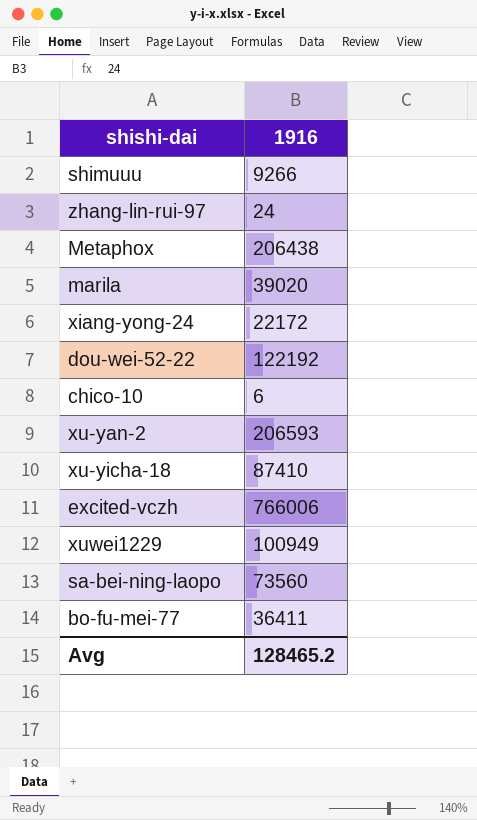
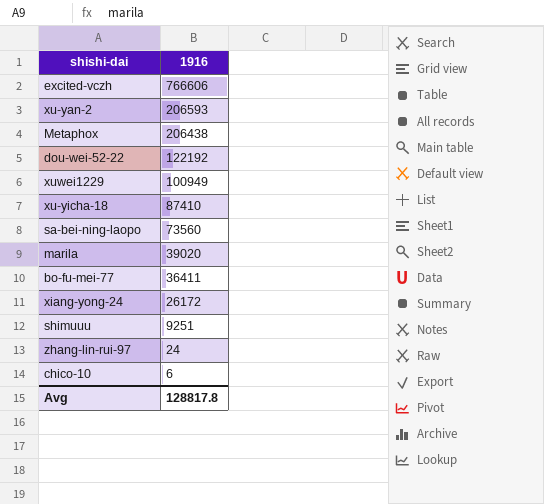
row order: none -> 1916 descending
excited-vczh | 1916: 766006 -> 766606
xiang-yong-24 | 1916: 22172 -> 26172
shimuuu | 1916: 9266 -> 9251
Avg | 1916: 128465.2 -> 128817.8

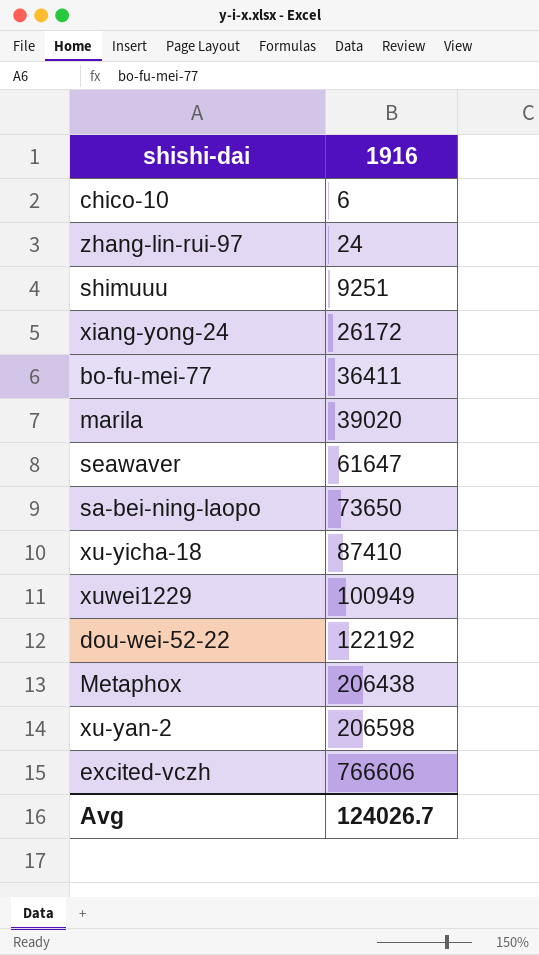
row order: 1916 descending -> 1916 ascending
row seawaver: none -> 61647
sa-bei-ning-laopo | 1916: 73560 -> 73650
xu-yan-2 | 1916: 206593 -> 206598
Avg | 1916: 128817.8 -> 124026.7

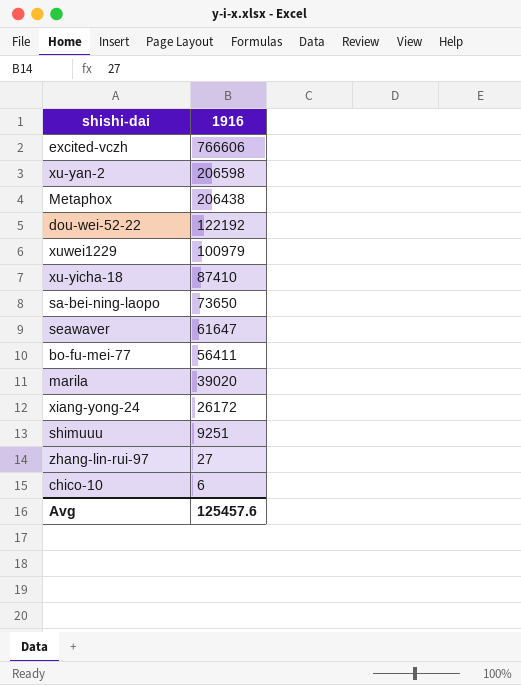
row order: 1916 ascending -> 1916 descending
xuwei1229 | 1916: 100949 -> 100979
bo-fu-mei-77 | 1916: 36411 -> 56411
zhang-lin-rui-97 | 1916: 24 -> 27
Avg | 1916: 124026.7 -> 125457.6

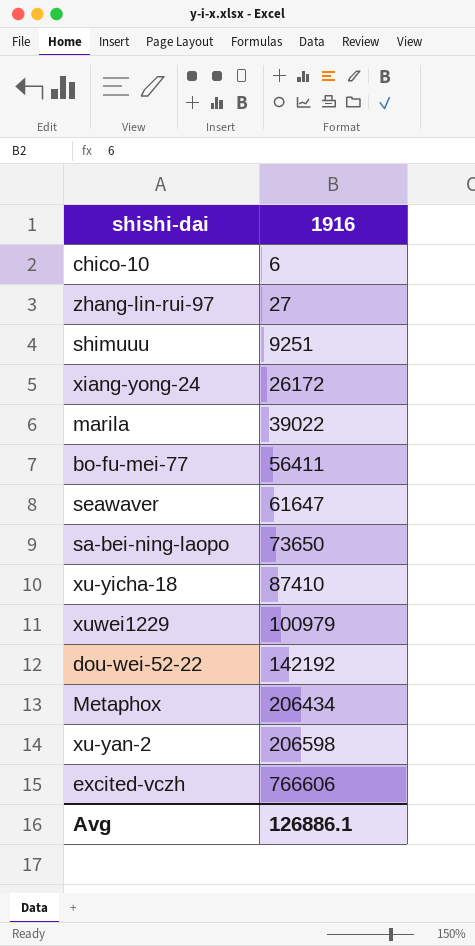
row order: 1916 descending -> 1916 ascending
marila | 1916: 39020 -> 39022
dou-wei-52-22 | 1916: 122192 -> 142192
Metaphox | 1916: 206438 -> 206434
Avg | 1916: 125457.6 -> 126886.1

